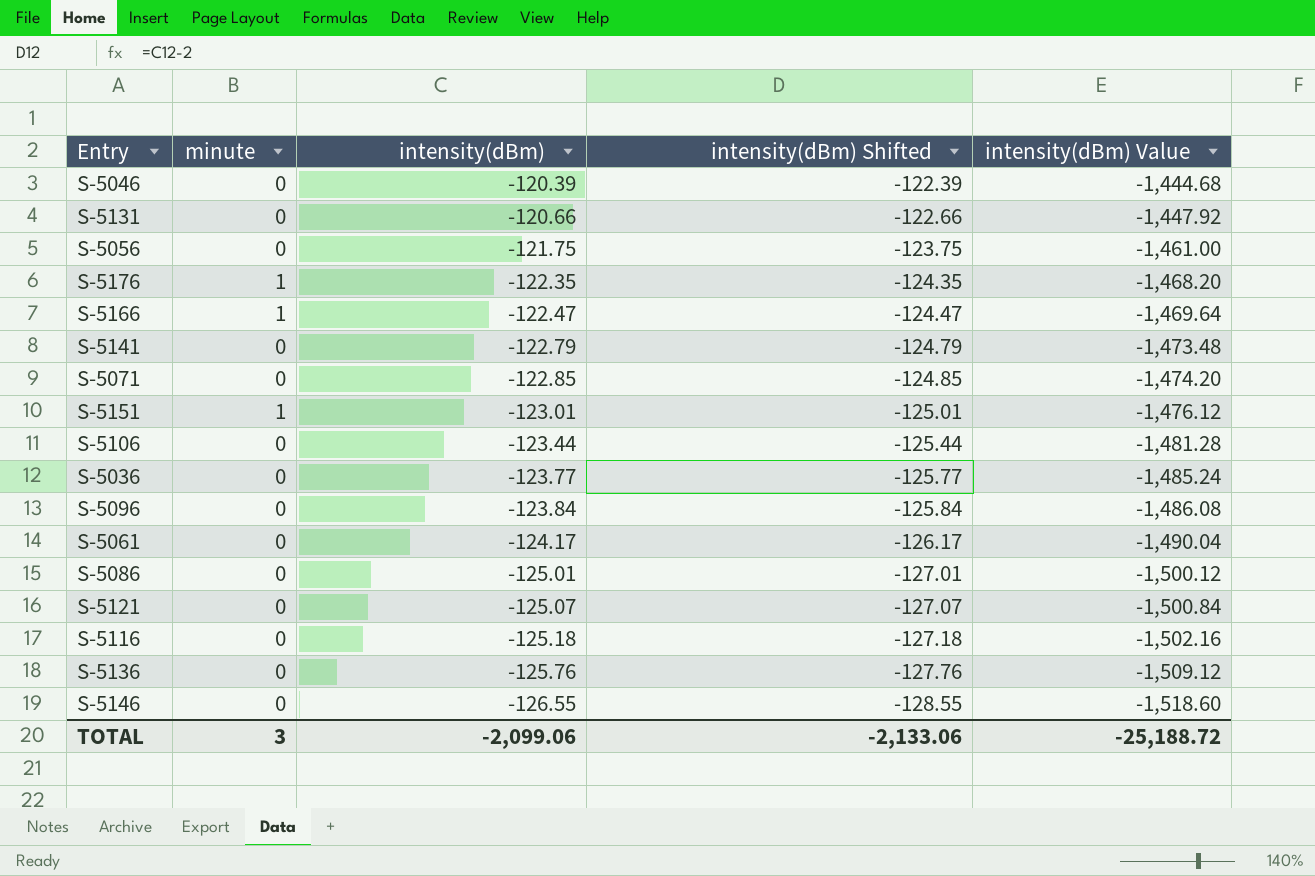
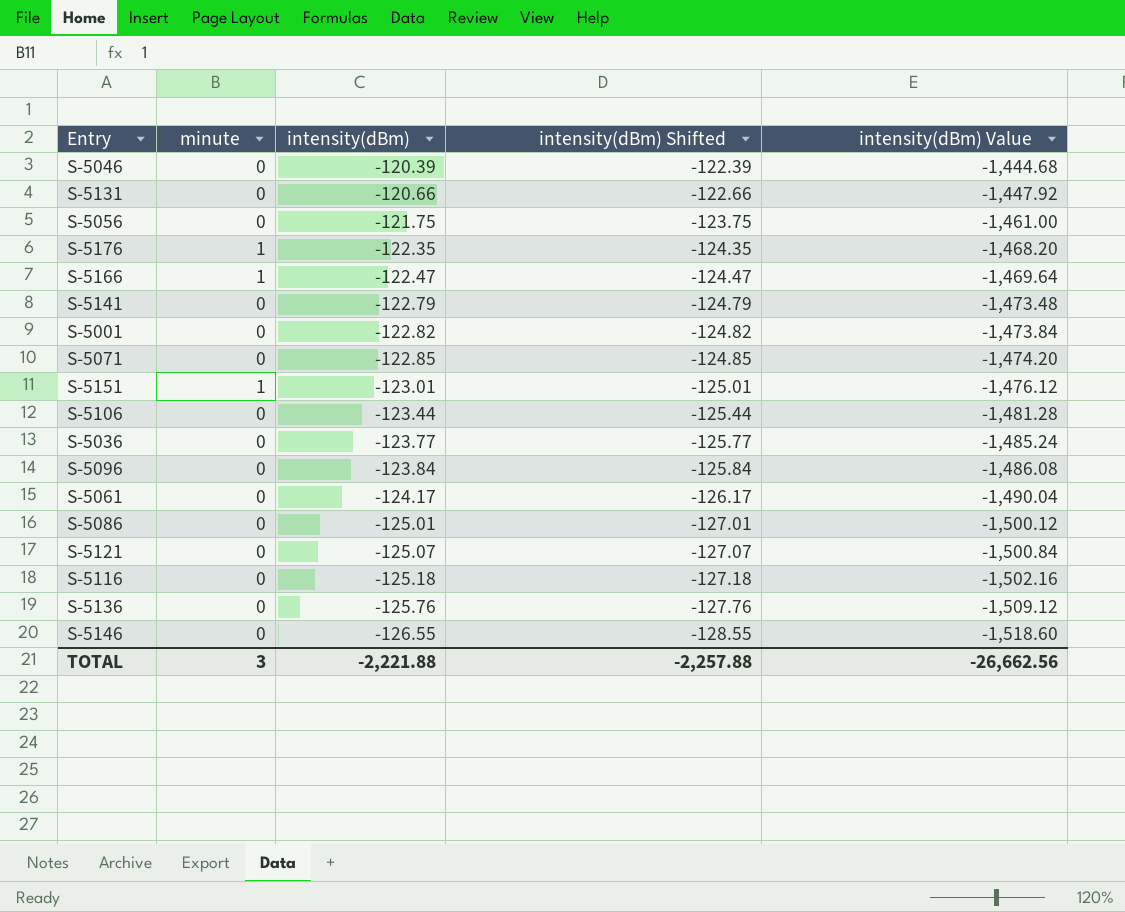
row S-5001: none -> 0 | -122.82 | -124.82 | -1,473.84
TOTAL | intensity(dBm): -2,099.06 -> -2,221.88
TOTAL | intensity(dBm) Shifted: -2,133.06 -> -2,257.88
TOTAL | intensity(dBm) Value: -25,188.72 -> -26,662.56

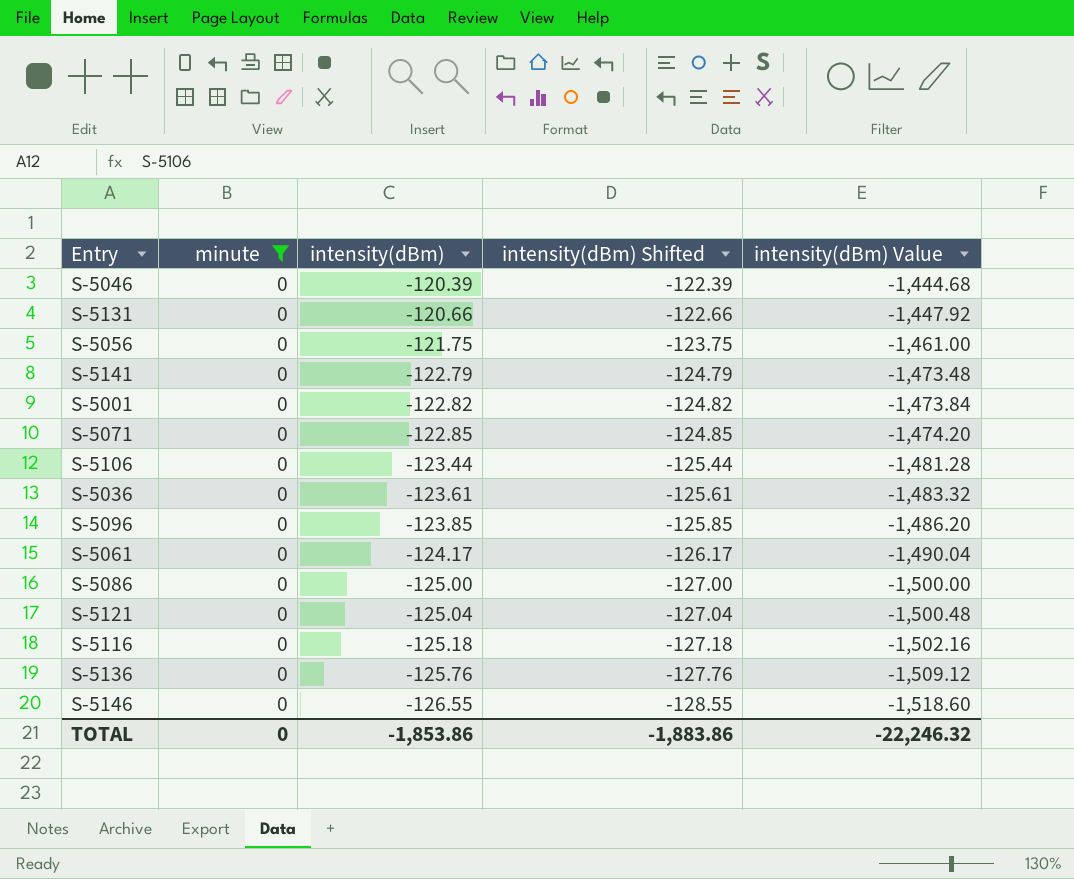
filter: none -> minute = 0
S-5036 | intensity(dBm): -123.77 -> -123.61
S-5036 | intensity(dBm) Shifted: -125.77 -> -125.61
S-5036 | intensity(dBm) Value: -1,485.24 -> -1,483.32
S-5096 | intensity(dBm): -123.84 -> -123.85
S-5096 | intensity(dBm) Shifted: -125.84 -> -125.85
S-5096 | intensity(dBm) Value: -1,486.08 -> -1,486.20
S-5086 | intensity(dBm): -125.01 -> -125.00
S-5086 | intensity(dBm) Shifted: -127.01 -> -127.00
S-5086 | intensity(dBm) Value: -1,500.12 -> -1,500.00
S-5121 | intensity(dBm): -125.07 -> -125.04
S-5121 | intensity(dBm) Shifted: -127.07 -> -127.04
S-5121 | intensity(dBm) Value: -1,500.84 -> -1,500.48
TOTAL | minute: 3 -> 0
TOTAL | intensity(dBm): -2,221.88 -> -1,853.86
TOTAL | intensity(dBm) Shifted: -2,257.88 -> -1,883.86
TOTAL | intensity(dBm) Value: -26,662.56 -> -22,246.32

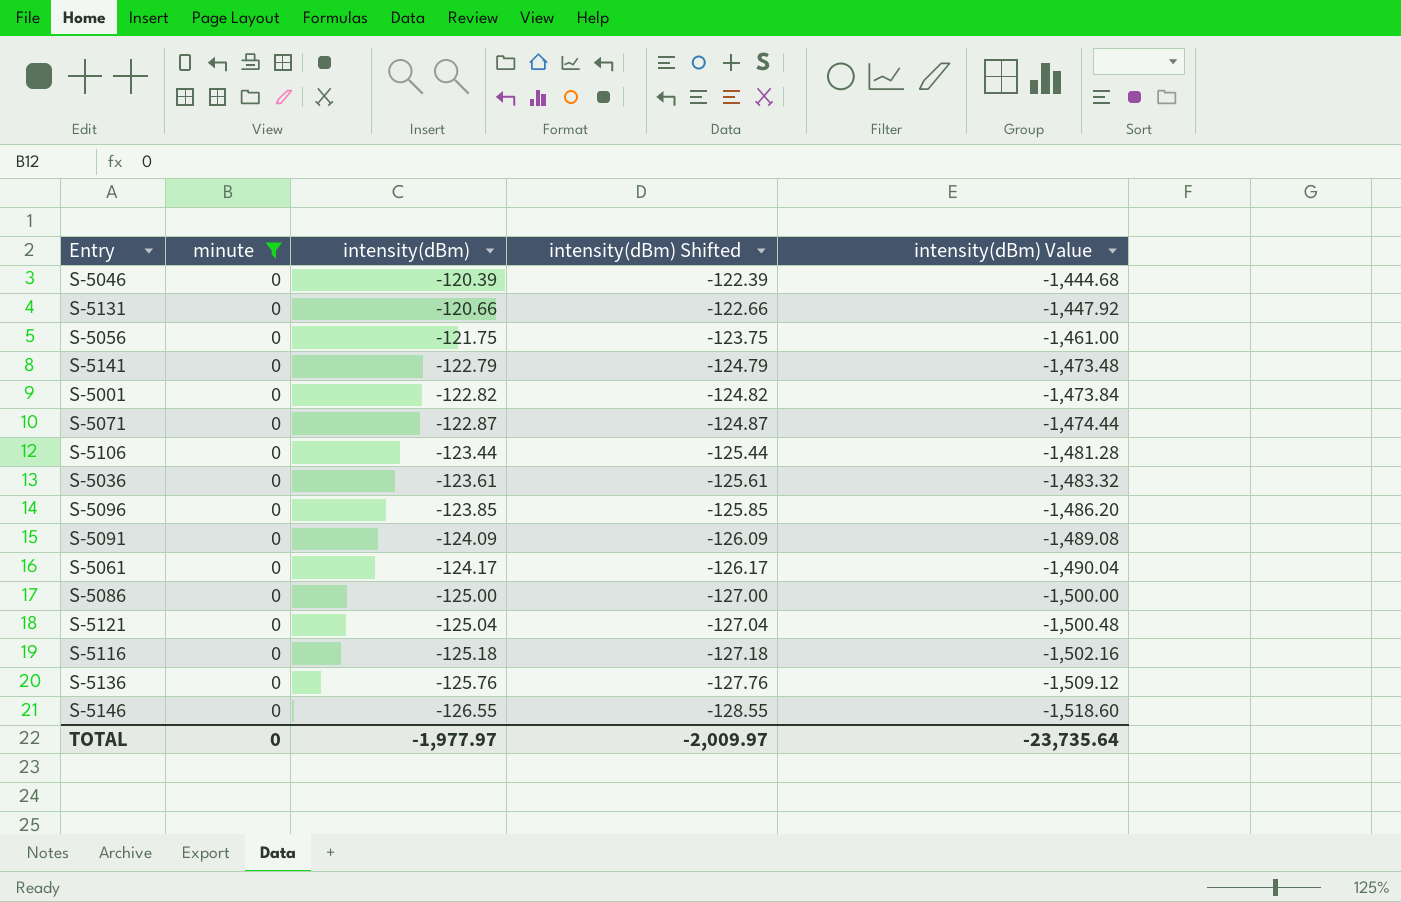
S-5071 | intensity(dBm): -122.85 -> -122.87
S-5071 | intensity(dBm) Shifted: -124.85 -> -124.87
S-5071 | intensity(dBm) Value: -1,474.20 -> -1,474.44
row S-5091: none -> 0 | -124.09 | -126.09 | -1,489.08
TOTAL | intensity(dBm): -1,853.86 -> -1,977.97
TOTAL | intensity(dBm) Shifted: -1,883.86 -> -2,009.97
TOTAL | intensity(dBm) Value: -22,246.32 -> -23,735.64

